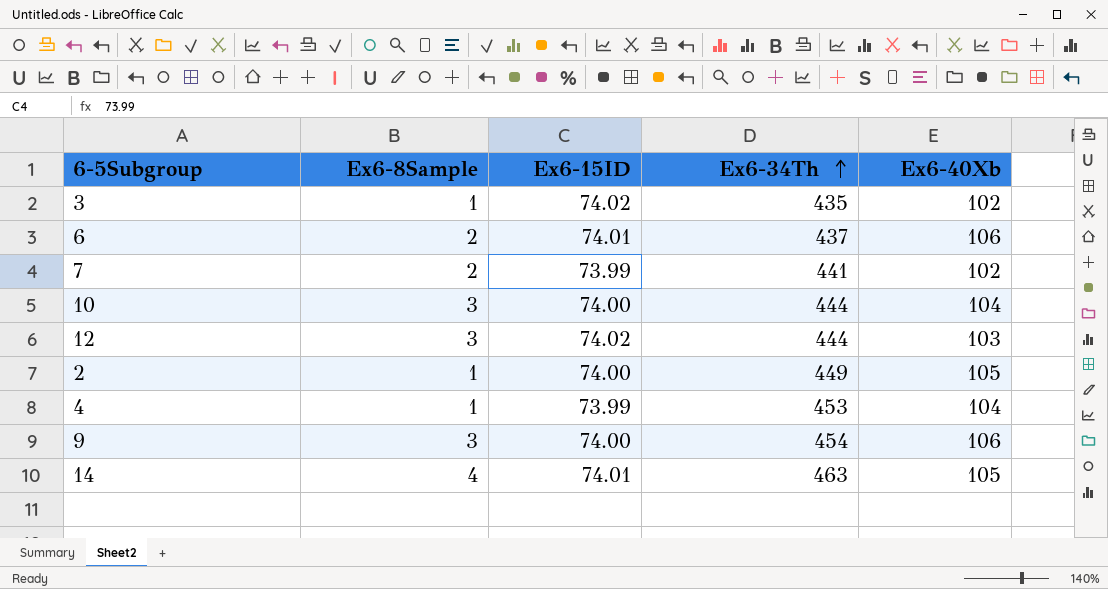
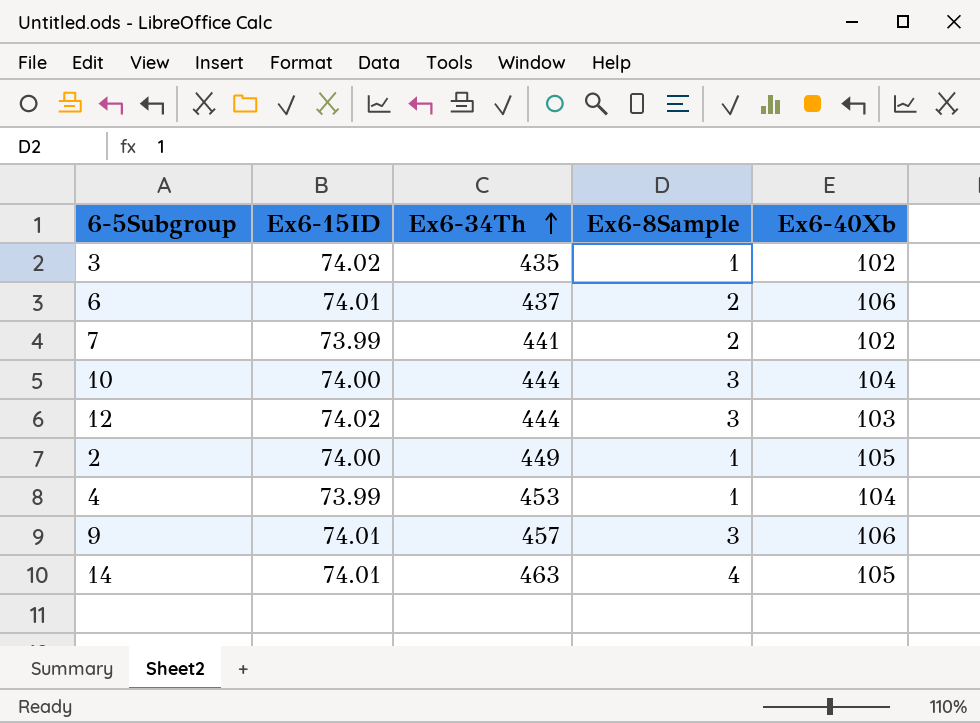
column Ex6-8Sample | position: 2 -> 4
9 | Ex6-15ID: 74.00 -> 74.01
9 | Ex6-34Th: 454 -> 457

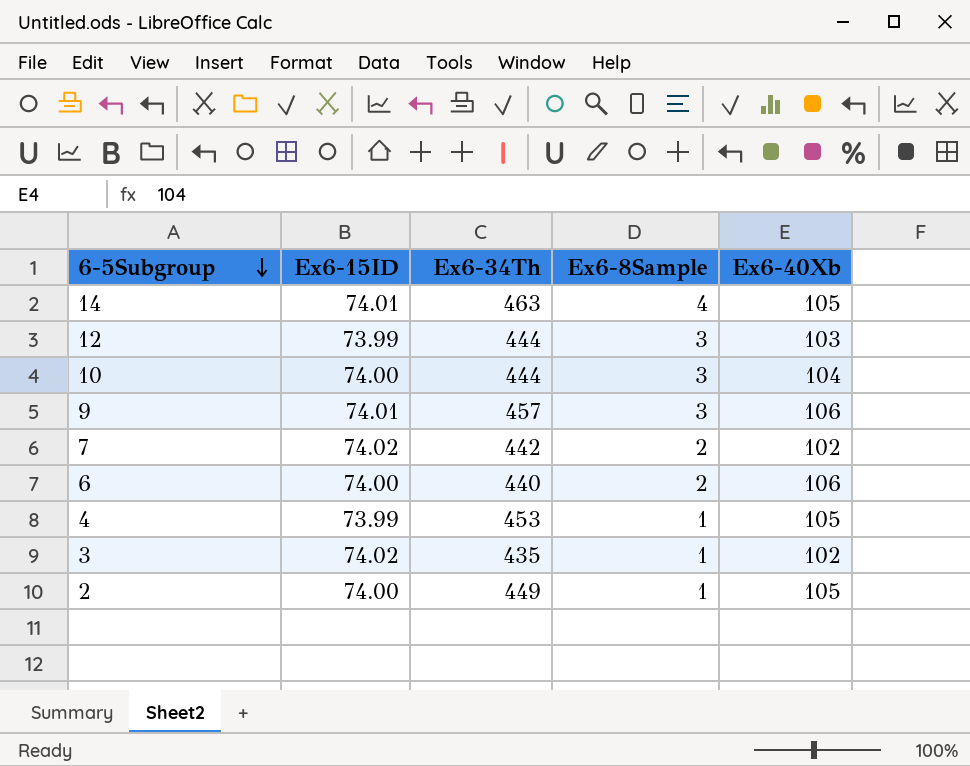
row order: Ex6-34Th ascending -> 6-5Subgroup descending
12 | Ex6-15ID: 74.02 -> 73.99
7 | Ex6-15ID: 73.99 -> 74.02
7 | Ex6-34Th: 441 -> 442
6 | Ex6-15ID: 74.01 -> 74.00
6 | Ex6-34Th: 437 -> 440
4 | Ex6-40Xb: 104 -> 105

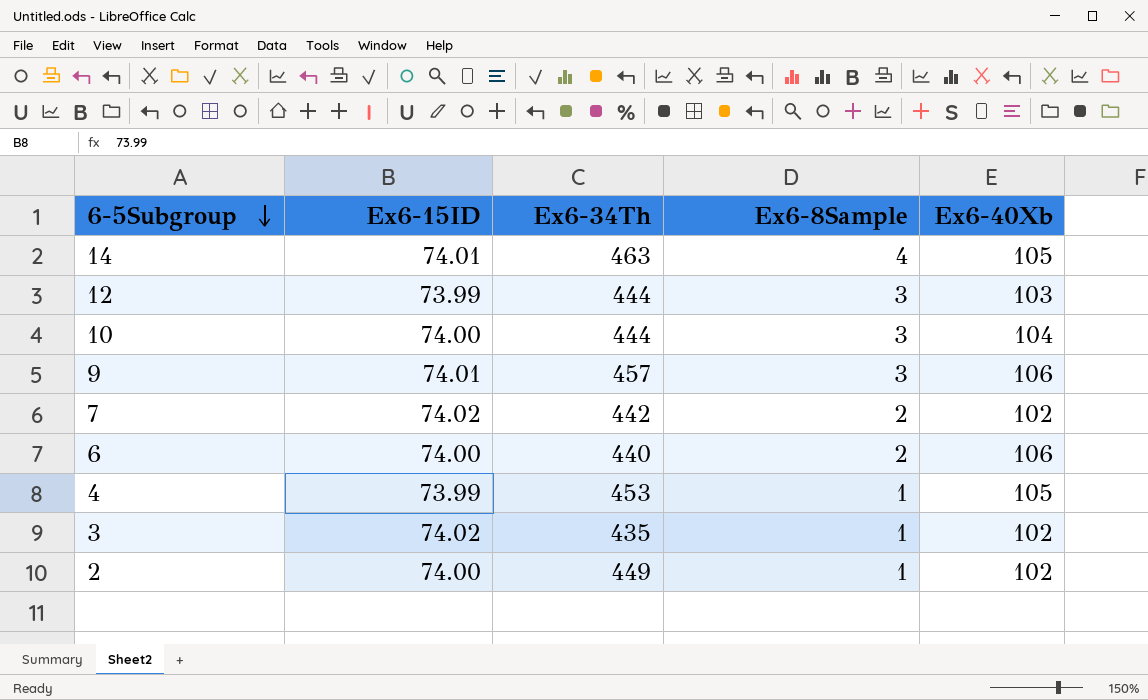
2 | Ex6-40Xb: 105 -> 102

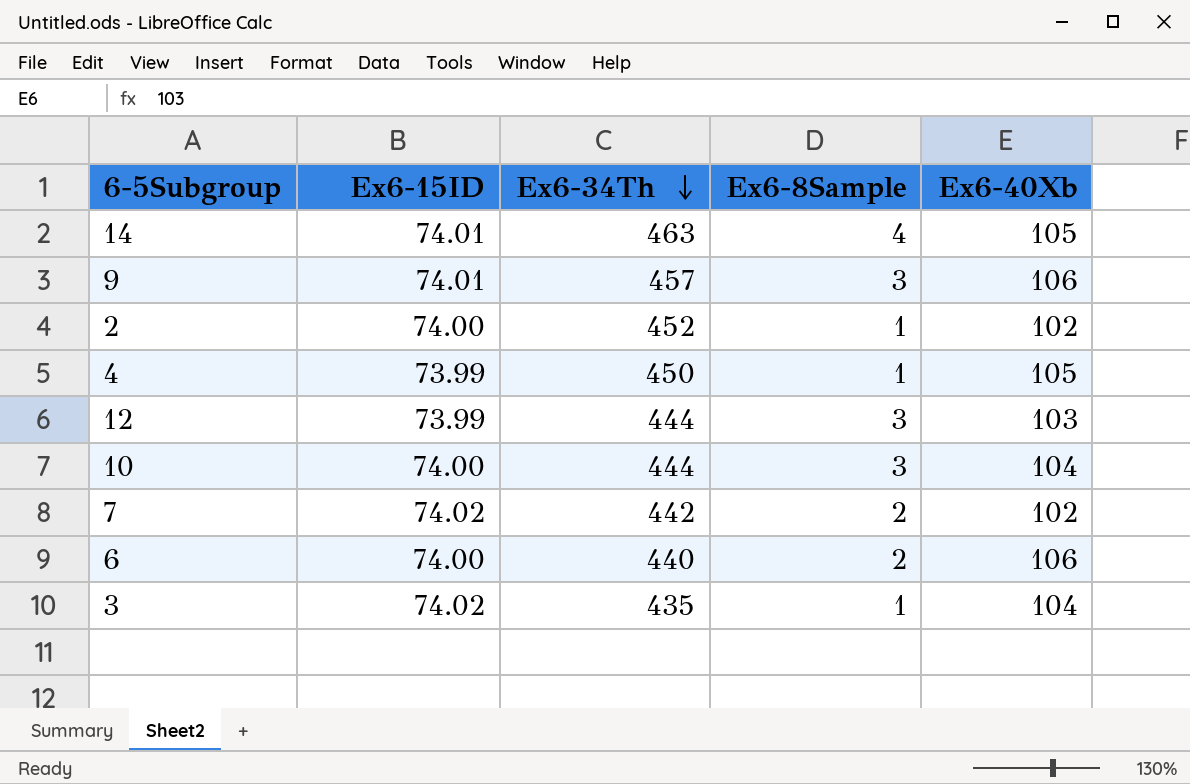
row order: 6-5Subgroup descending -> Ex6-34Th descending
2 | Ex6-34Th: 449 -> 452
4 | Ex6-34Th: 453 -> 450
3 | Ex6-40Xb: 102 -> 104

